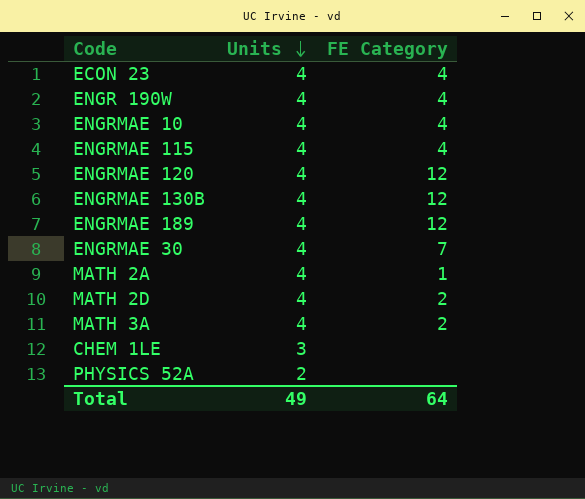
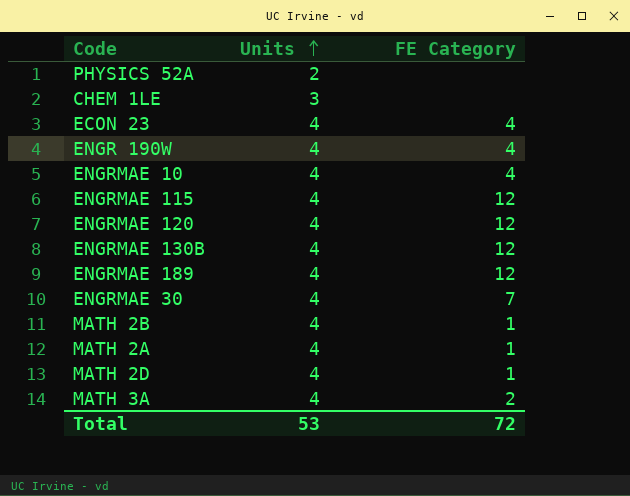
row order: Units descending -> Units ascending
ENGRMAE 115 | FE Category: 4 -> 12
row MATH 2B: none -> 4 | 1
MATH 2D | FE Category: 2 -> 1
Total | Units: 49 -> 53
Total | FE Category: 64 -> 72

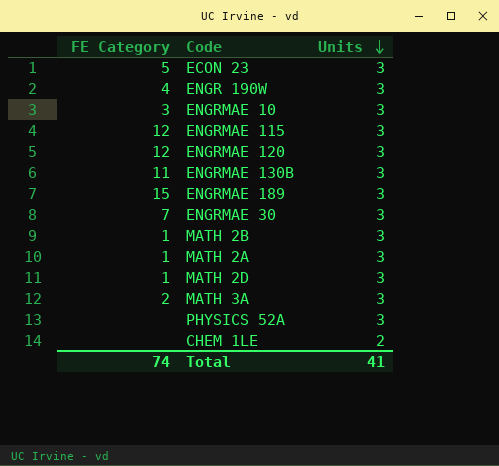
row order: Units ascending -> Units descending
column FE Category | position: 3 -> 1
ECON 23 | FE Category: 4 -> 5
ECON 23 | Units: 4 -> 3
ENGR 190W | Units: 4 -> 3
ENGRMAE 10 | FE Category: 4 -> 3
ENGRMAE 10 | Units: 4 -> 3
ENGRMAE 115 | Units: 4 -> 3
ENGRMAE 120 | Units: 4 -> 3
ENGRMAE 130B | FE Category: 12 -> 11
ENGRMAE 130B | Units: 4 -> 3
ENGRMAE 189 | FE Category: 12 -> 15
ENGRMAE 189 | Units: 4 -> 3
ENGRMAE 30 | Units: 4 -> 3
MATH 2B | Units: 4 -> 3
MATH 2A | Units: 4 -> 3
MATH 2D | Units: 4 -> 3
MATH 3A | Units: 4 -> 3
PHYSICS 52A | Units: 2 -> 3
CHEM 1LE | Units: 3 -> 2
Total | FE Category: 72 -> 74
Total | Units: 53 -> 41

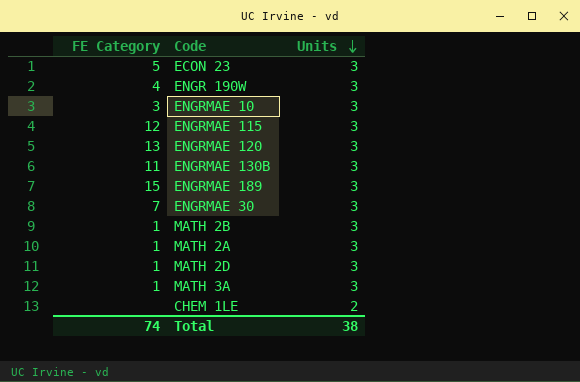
row PHYSICS 52A: none | 3 -> none
ENGRMAE 120 | FE Category: 12 -> 13
MATH 3A | FE Category: 2 -> 1
Total | Units: 41 -> 38

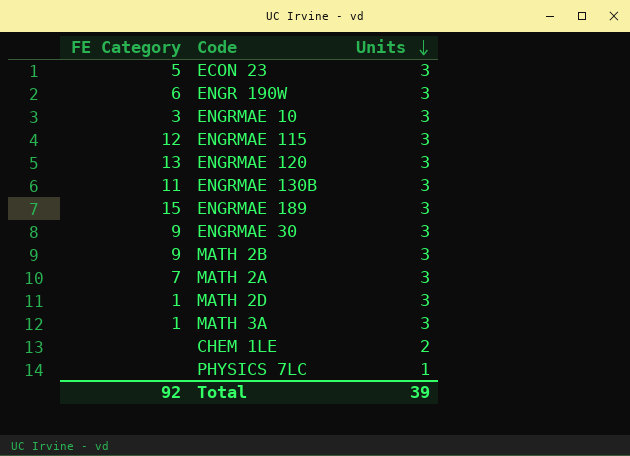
ENGR 190W | FE Category: 4 -> 6
ENGRMAE 30 | FE Category: 7 -> 9
MATH 2B | FE Category: 1 -> 9
MATH 2A | FE Category: 1 -> 7
row PHYSICS 7LC: none -> none | 1
Total | FE Category: 74 -> 92
Total | Units: 38 -> 39

